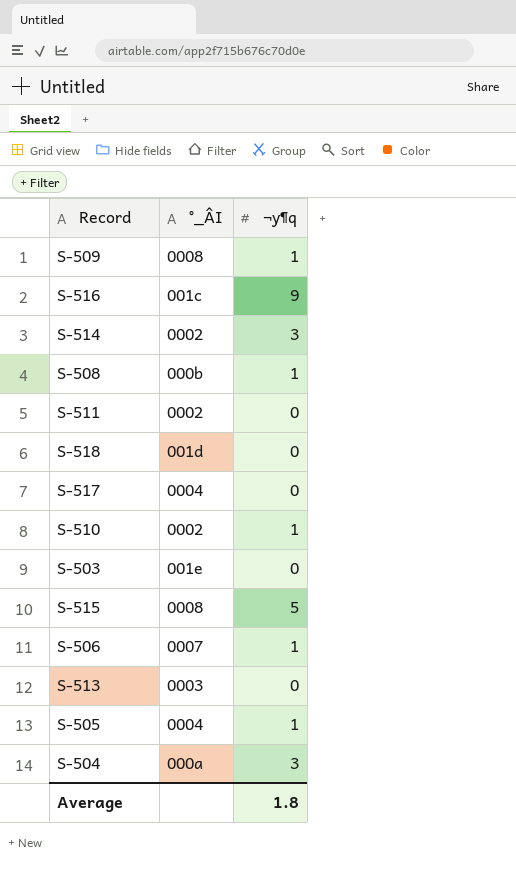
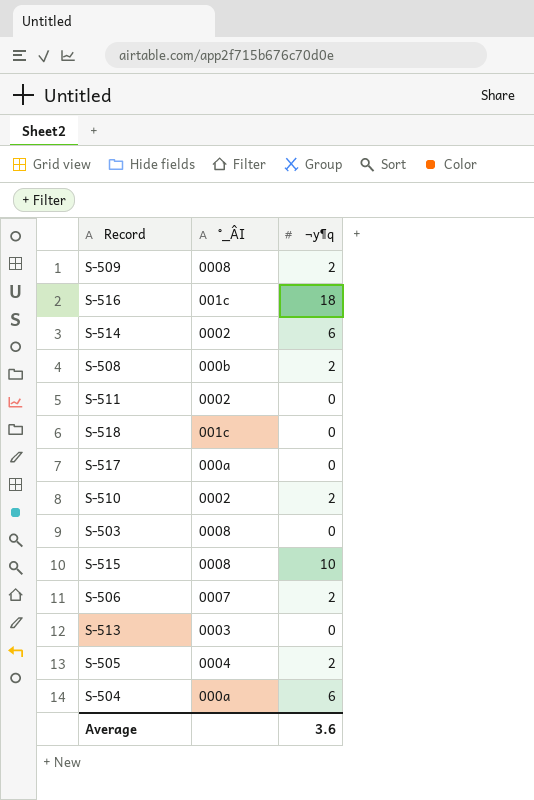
S-509 | ¬y¶q: 1 -> 2
S-516 | ¬y¶q: 9 -> 18
S-514 | ¬y¶q: 3 -> 6
S-508 | ¬y¶q: 1 -> 2
S-518 | °_ÂI: 001d -> 001c
S-517 | °_ÂI: 0004 -> 000a
S-510 | ¬y¶q: 1 -> 2
S-503 | °_ÂI: 001e -> 0008
S-515 | ¬y¶q: 5 -> 10
S-506 | ¬y¶q: 1 -> 2
S-505 | ¬y¶q: 1 -> 2
S-504 | ¬y¶q: 3 -> 6
Average | ¬y¶q: 1.8 -> 3.6

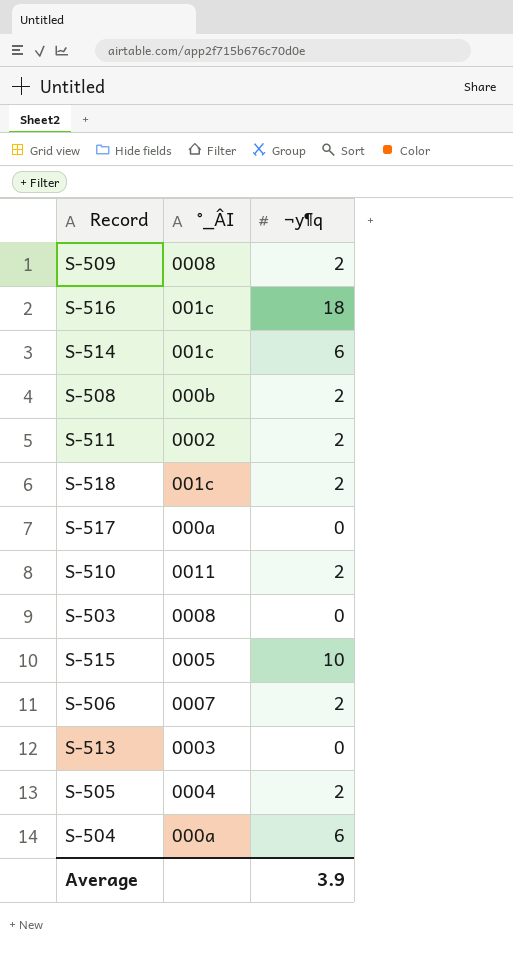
S-514 | °_ÂI: 0002 -> 001c
S-511 | ¬y¶q: 0 -> 2
S-518 | ¬y¶q: 0 -> 2
S-510 | °_ÂI: 0002 -> 0011
S-515 | °_ÂI: 0008 -> 0005
Average | ¬y¶q: 3.6 -> 3.9

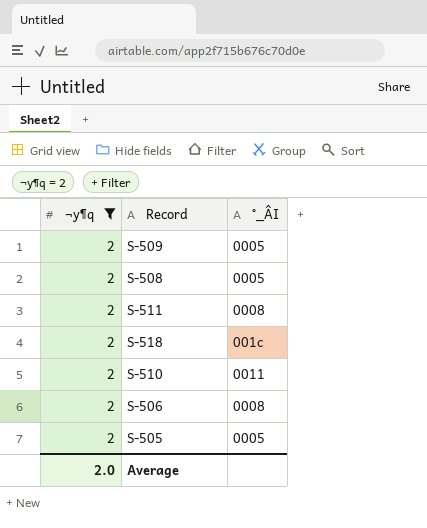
filter: none -> ¬y¶q = 2
column ¬y¶q | position: 3 -> 1
S-509 | °_ÂI: 0008 -> 0005
S-508 | °_ÂI: 000b -> 0005
S-511 | °_ÂI: 0002 -> 0008
S-506 | °_ÂI: 0007 -> 0008
S-505 | °_ÂI: 0004 -> 0005
Average | ¬y¶q: 3.9 -> 2.0

